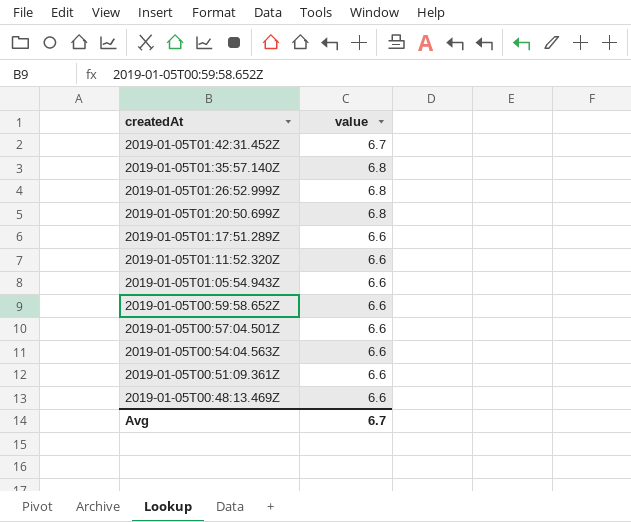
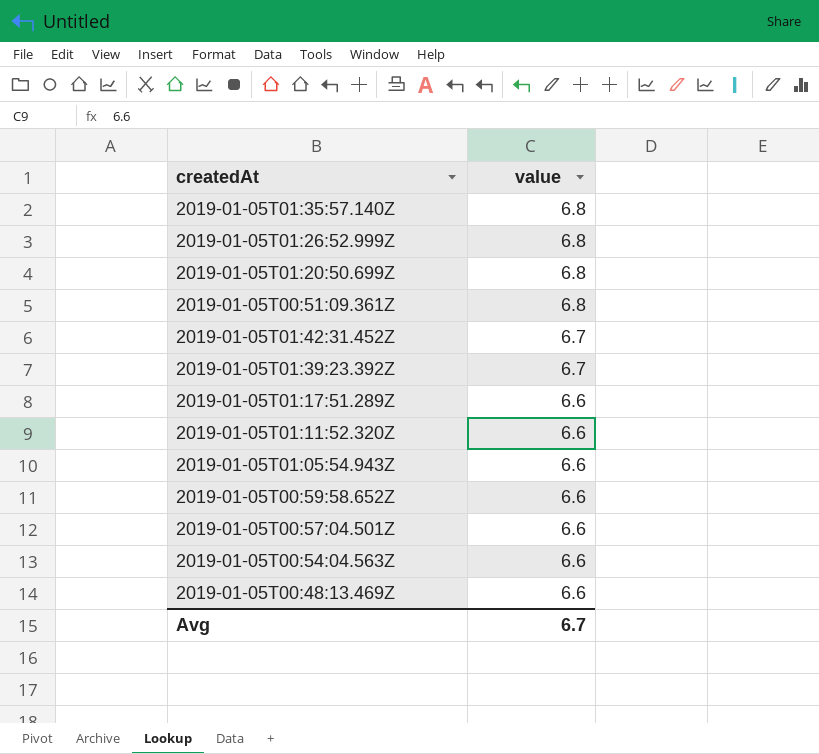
row order: createdAt descending -> value descending
2019-01-05T00:51:09.361Z | value: 6.6 -> 6.8
row 2019-01-05T01:39:23.392Z: none -> 6.7

